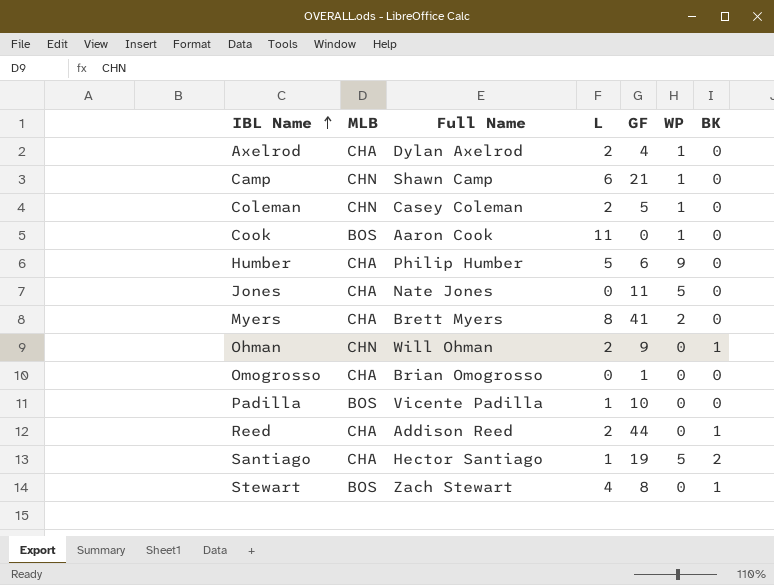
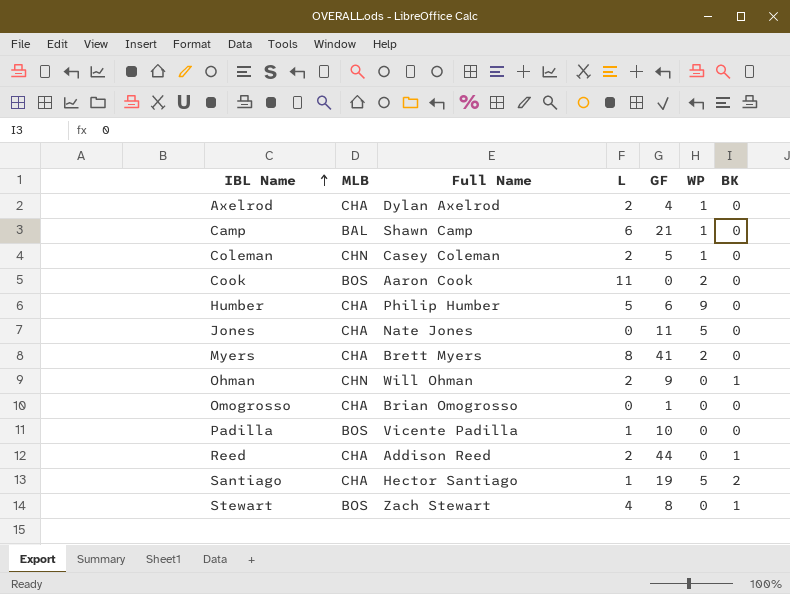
Camp | MLB: CHN -> BAL
Cook | WP: 1 -> 2

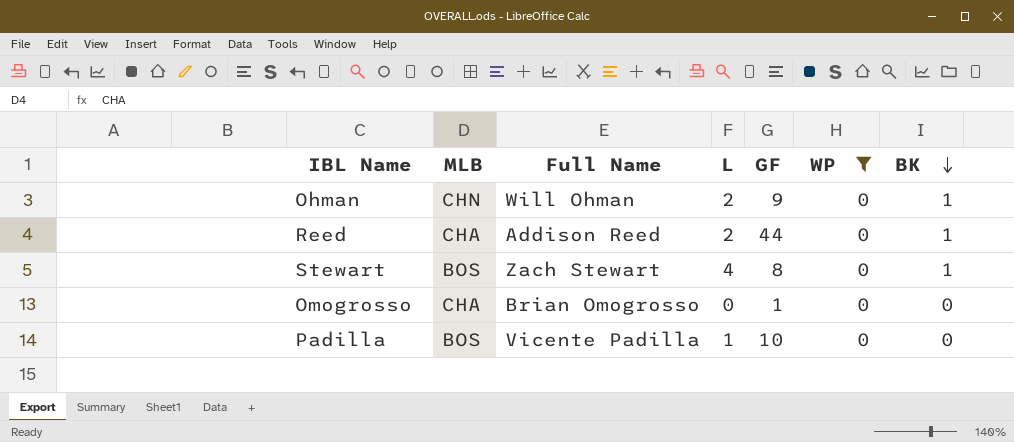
filter: none -> WP = 0
row order: IBL Name ascending -> BK descending

